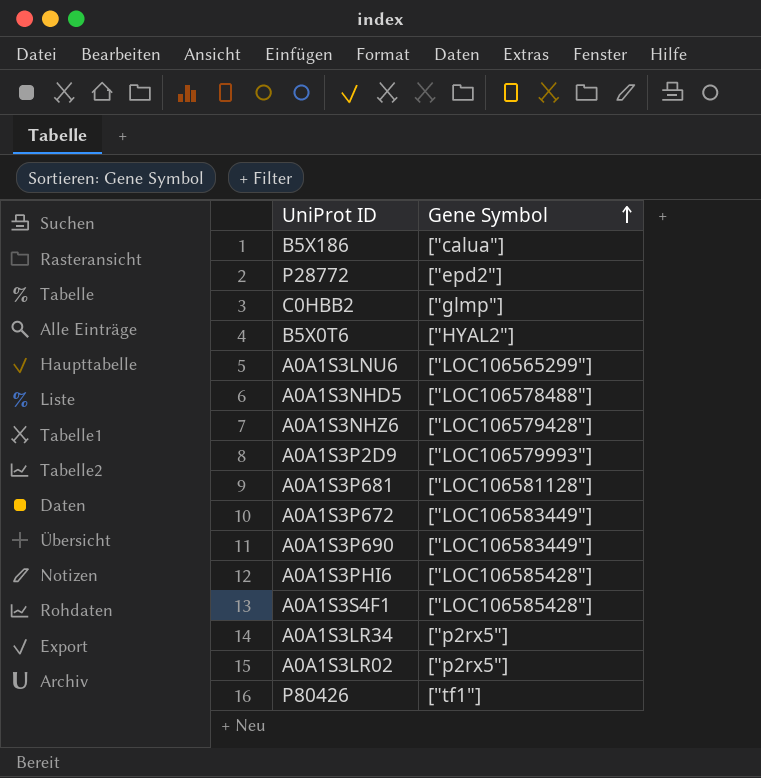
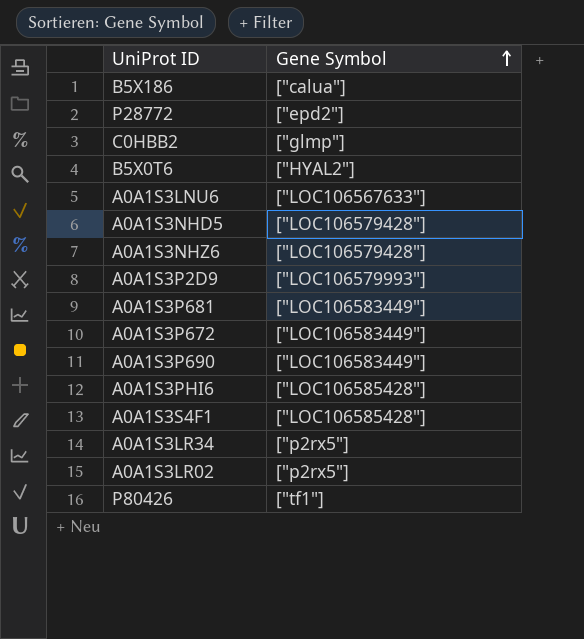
A0A1S3LNU6 | Gene Symbol: ["LOC106565299"] -> ["LOC106567633"]
A0A1S3NHD5 | Gene Symbol: ["LOC106578488"] -> ["LOC106579428"]
A0A1S3P681 | Gene Symbol: ["LOC106581128"] -> ["LOC106583449"]

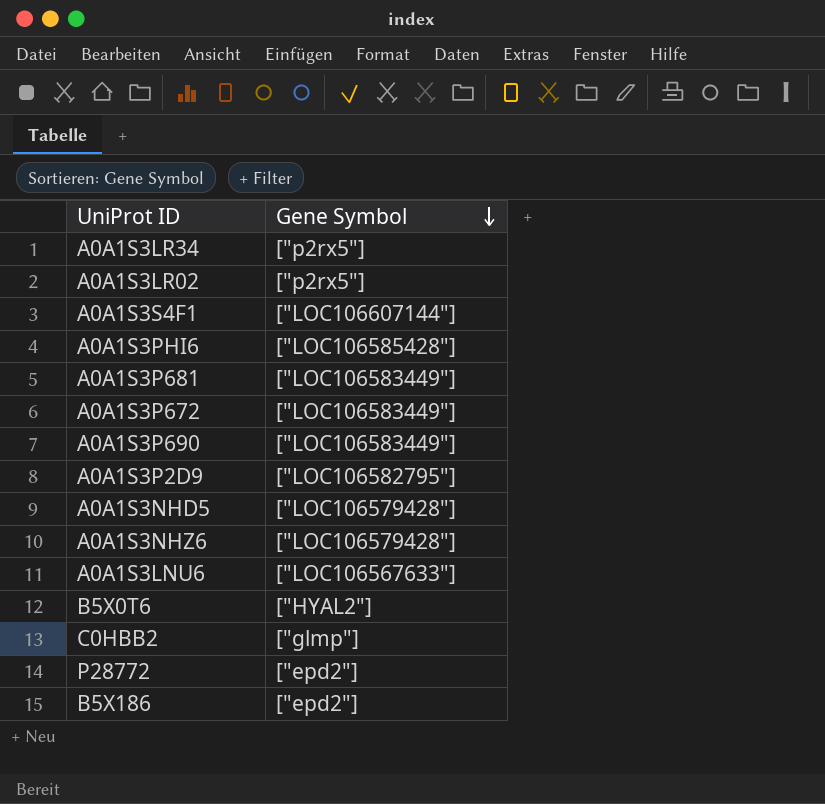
row order: Gene Symbol ascending -> Gene Symbol descending
row P80426: ["tf1"] -> none
A0A1S3S4F1 | Gene Symbol: ["LOC106585428"] -> ["LOC106607144"]
A0A1S3P2D9 | Gene Symbol: ["LOC106579993"] -> ["LOC106582795"]
B5X186 | Gene Symbol: ["calua"] -> ["epd2"]

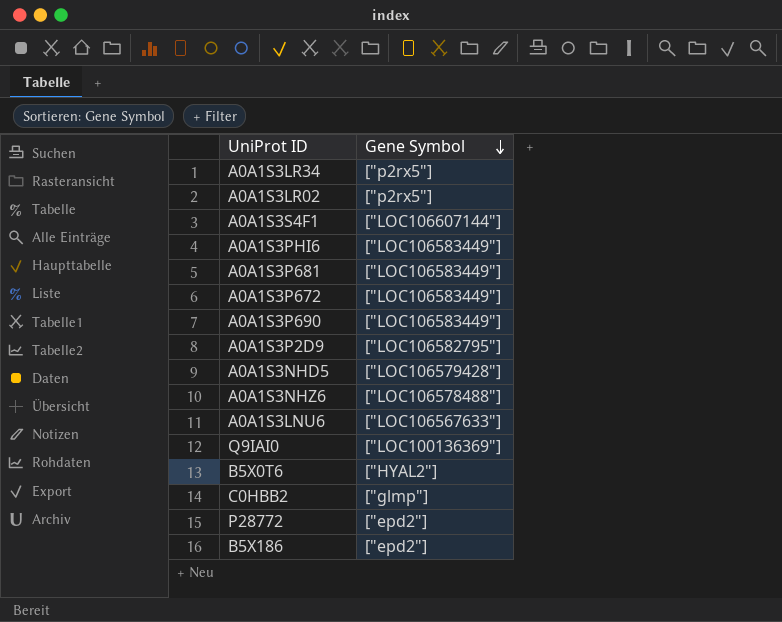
A0A1S3PHI6 | Gene Symbol: ["LOC106585428"] -> ["LOC106583449"]
A0A1S3NHZ6 | Gene Symbol: ["LOC106579428"] -> ["LOC106578488"]
row Q9IAI0: none -> ["LOC100136369"]

